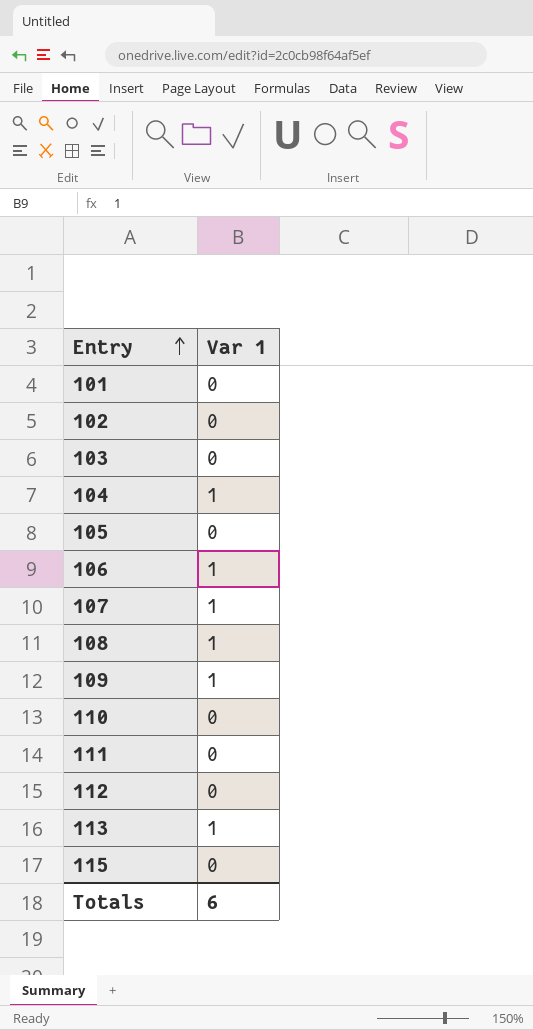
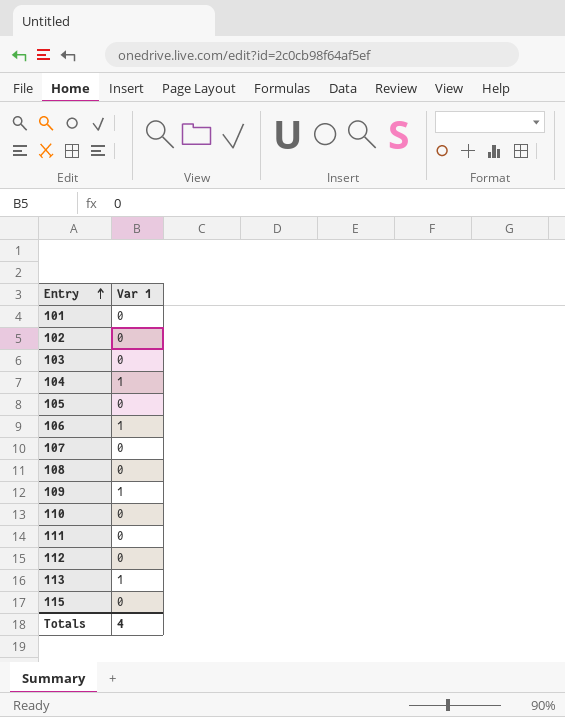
107 | Var 1: 1 -> 0
108 | Var 1: 1 -> 0
Totals | Var 1: 6 -> 4

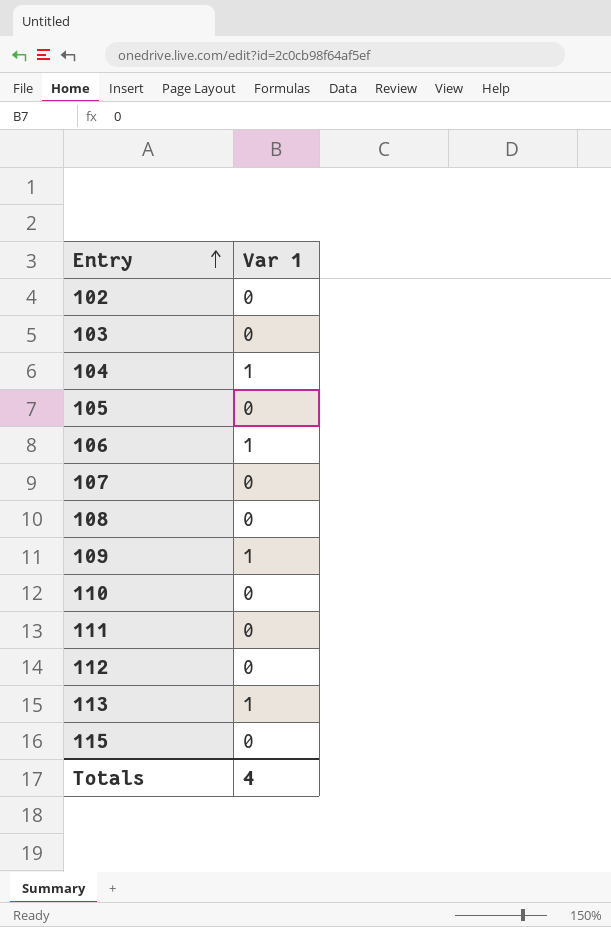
row 101: 0 -> none

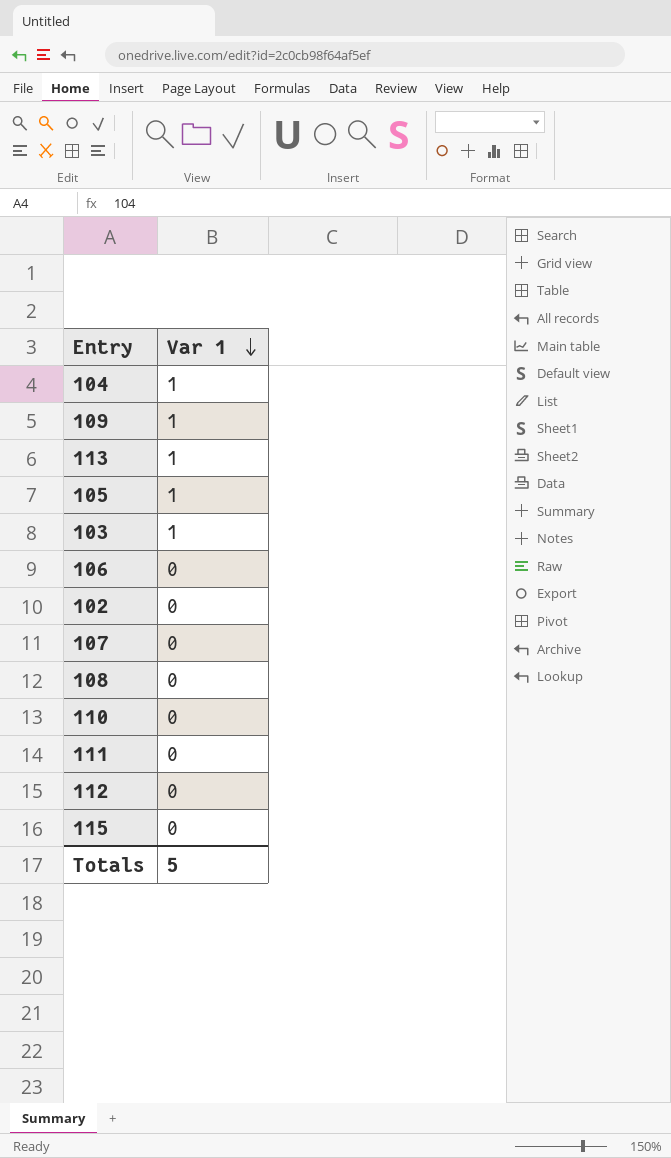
row order: Entry ascending -> Var 1 descending
105 | Var 1: 0 -> 1
103 | Var 1: 0 -> 1
106 | Var 1: 1 -> 0
Totals | Var 1: 4 -> 5

